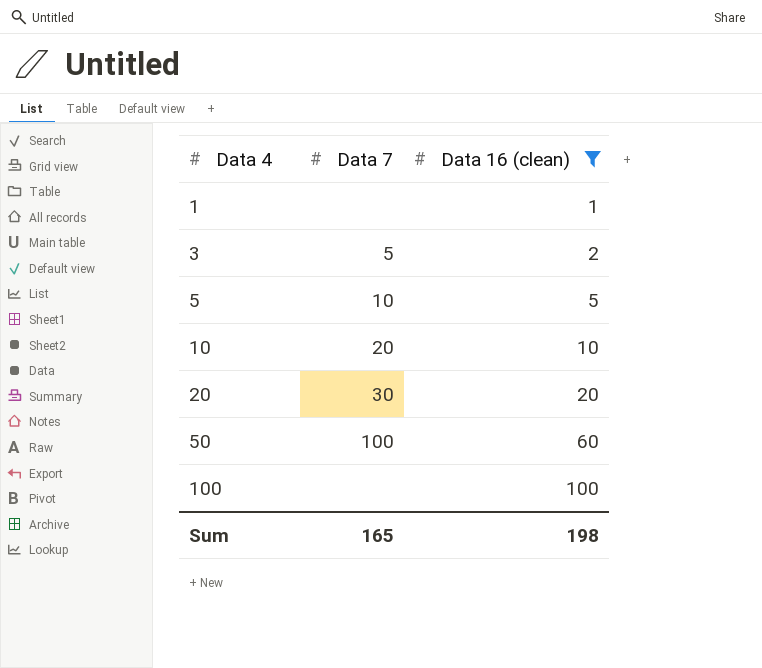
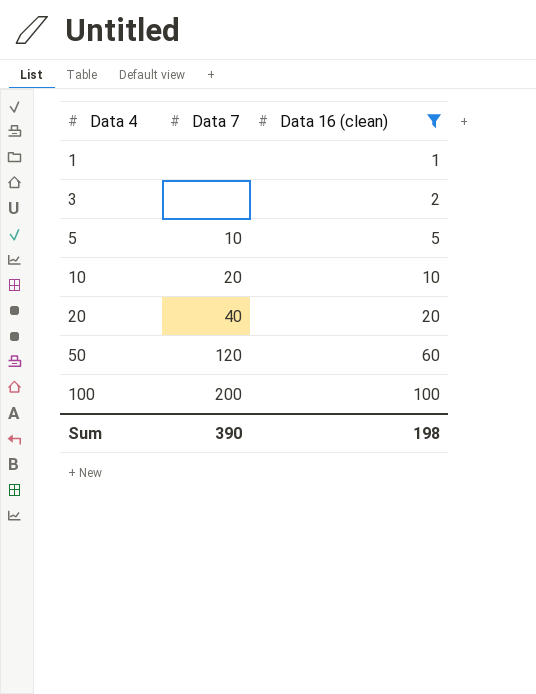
3 | Data 7: 5 -> none
20 | Data 7: 30 -> 40
50 | Data 7: 100 -> 120
100 | Data 7: none -> 200
Sum | Data 7: 165 -> 390

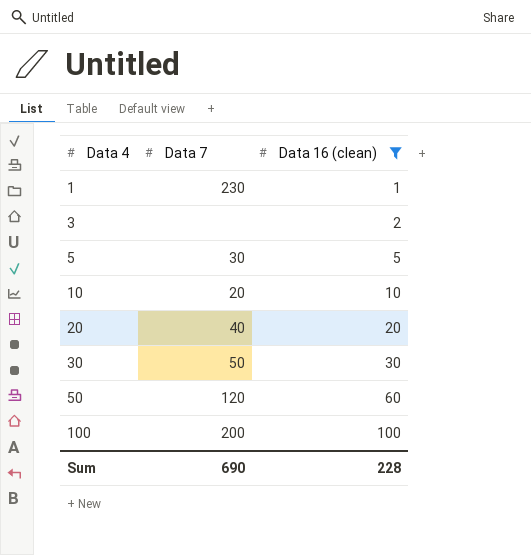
1 | Data 7: none -> 230
5 | Data 7: 10 -> 30
row 30: none -> 50 | 30
Sum | Data 7: 390 -> 690
Sum | Data 16 (clean): 198 -> 228

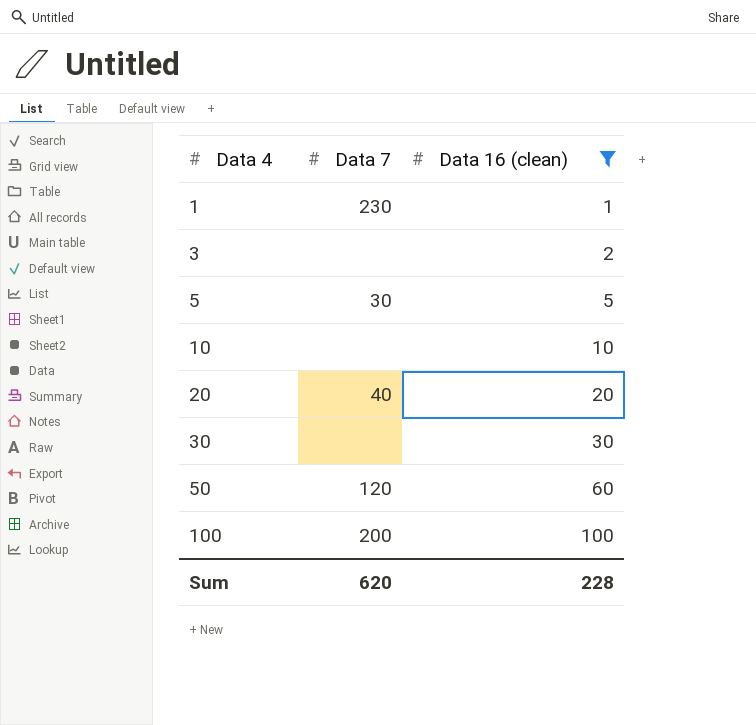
10 | Data 7: 20 -> none
30 | Data 7: 50 -> none
Sum | Data 7: 690 -> 620

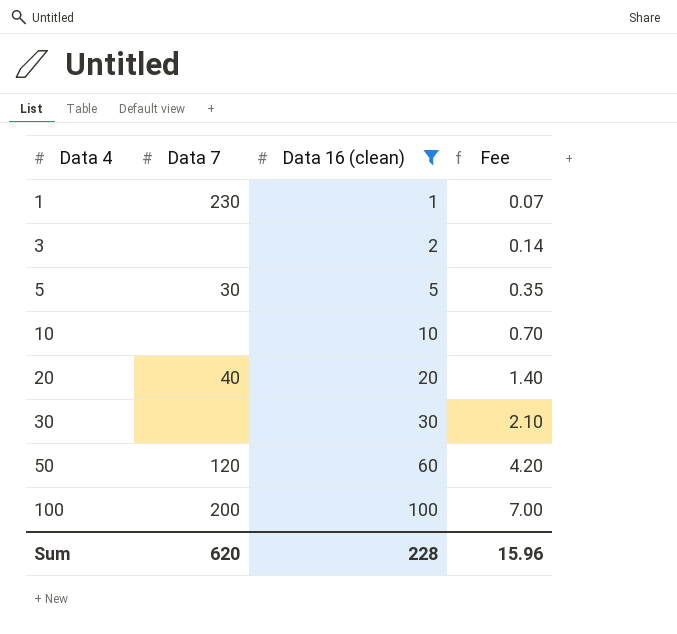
column Fee | formula: none -> [Data 16 (clean)] * 0.07

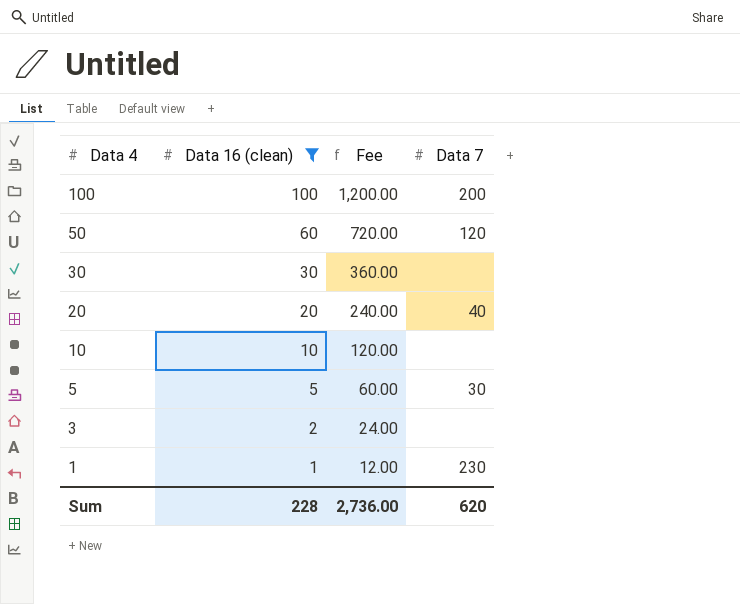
row order: Data 4 ascending -> Data 4 descending
column Fee | formula: [Data 16 (clean)] * 0.07 -> [Data 16 (clean)] * 12
column Data 7 | position: 2 -> 4
Sum | Fee: 15.96 -> 2,736.00

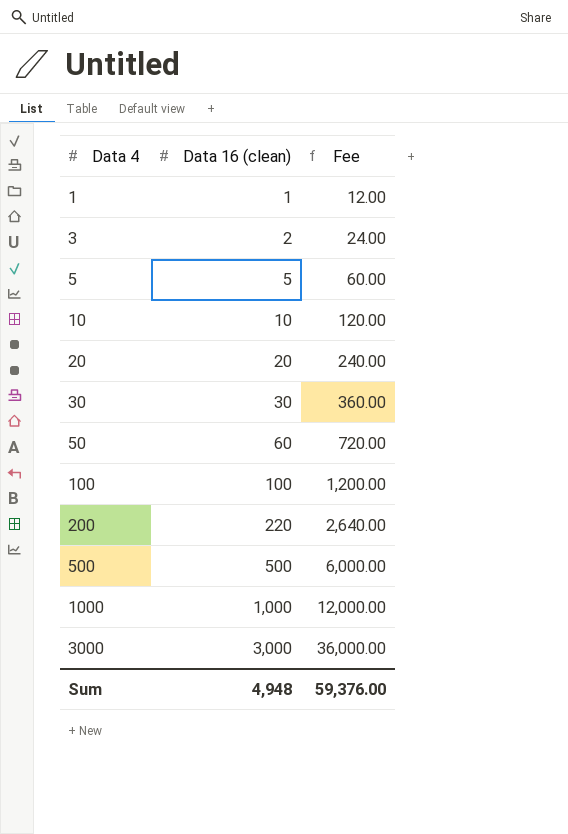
filter: Data 16 (clean) <= 100 -> none
row order: Data 4 descending -> Data 4 ascending
column Data 7 | position: 4 -> none
Sum | Data 16 (clean): 228 -> 4,948
Sum | Fee: 2,736.00 -> 59,376.00

